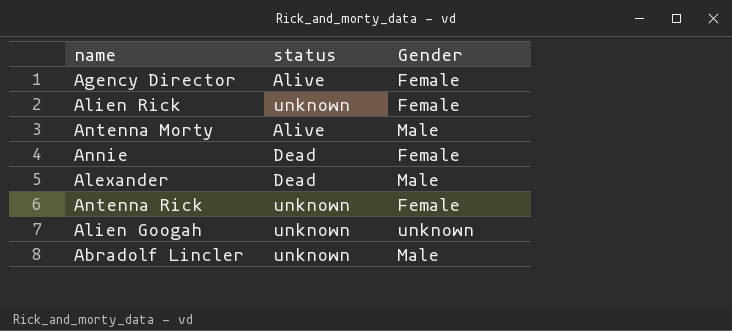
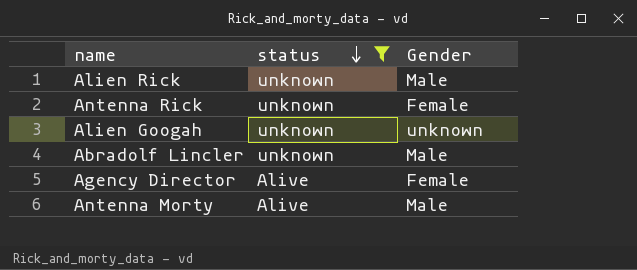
filter: none -> status != Dead
row order: none -> status descending
Alien Rick | Gender: Female -> Male

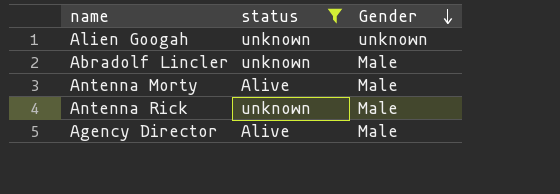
row order: status descending -> Gender descending
row Alien Rick: unknown | Male -> none
Antenna Rick | Gender: Female -> Male
Agency Director | Gender: Female -> Male

